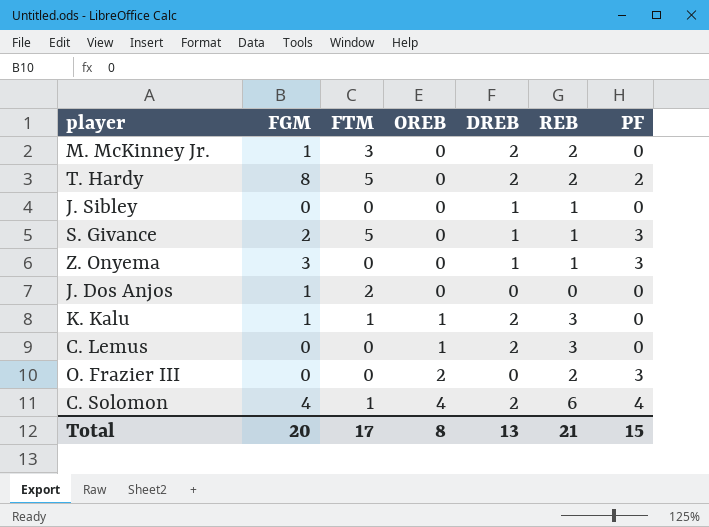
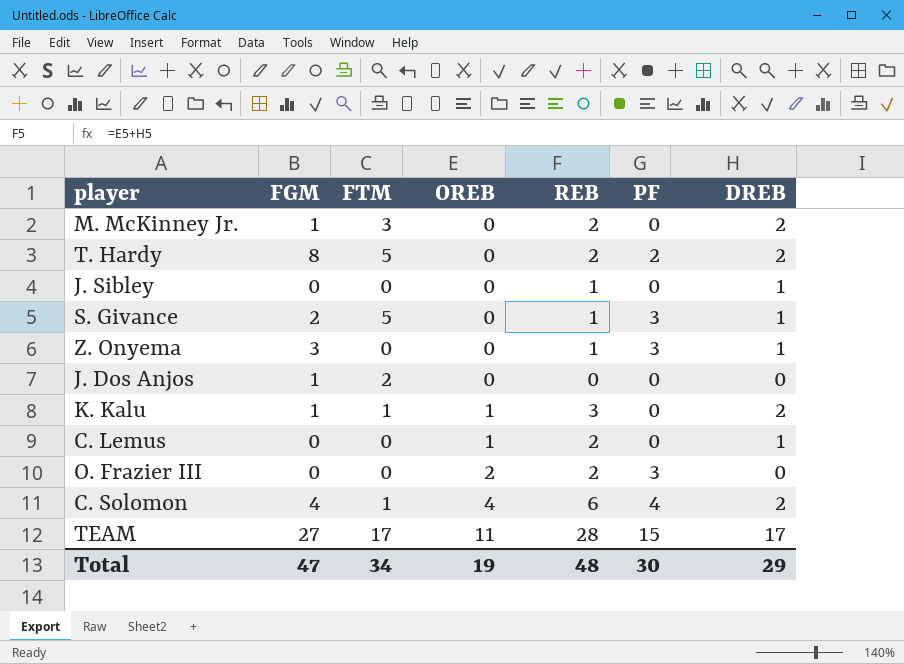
column DREB | position: 5 -> 7
C. Lemus | REB: 3 -> 2
C. Lemus | DREB: 2 -> 1
row TEAM: none -> 27 | 17 | 11 | 28 | 15 | 17
Total | FGM: 20 -> 47
Total | FTM: 17 -> 34
Total | OREB: 8 -> 19
Total | REB: 21 -> 48
Total | PF: 15 -> 30
Total | DREB: 13 -> 29

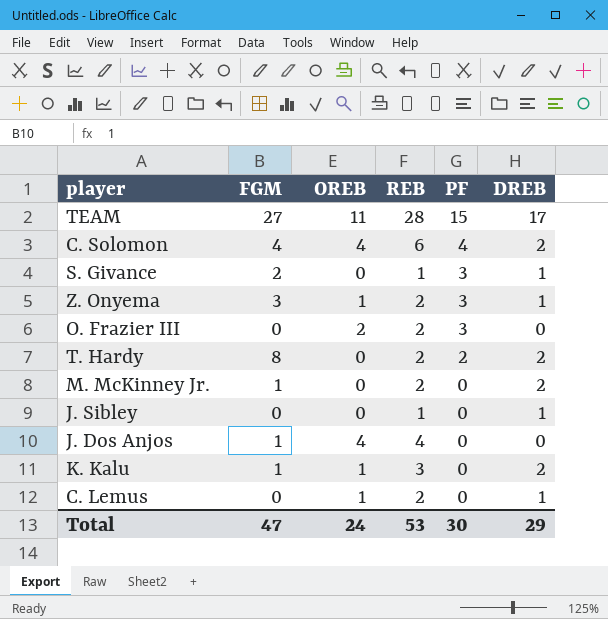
row order: OREB ascending -> PF descending
column FTM | position: 3 -> none
Z. Onyema | OREB: 0 -> 1
Z. Onyema | REB: 1 -> 2
J. Dos Anjos | OREB: 0 -> 4
J. Dos Anjos | REB: 0 -> 4
Total | OREB: 19 -> 24
Total | REB: 48 -> 53

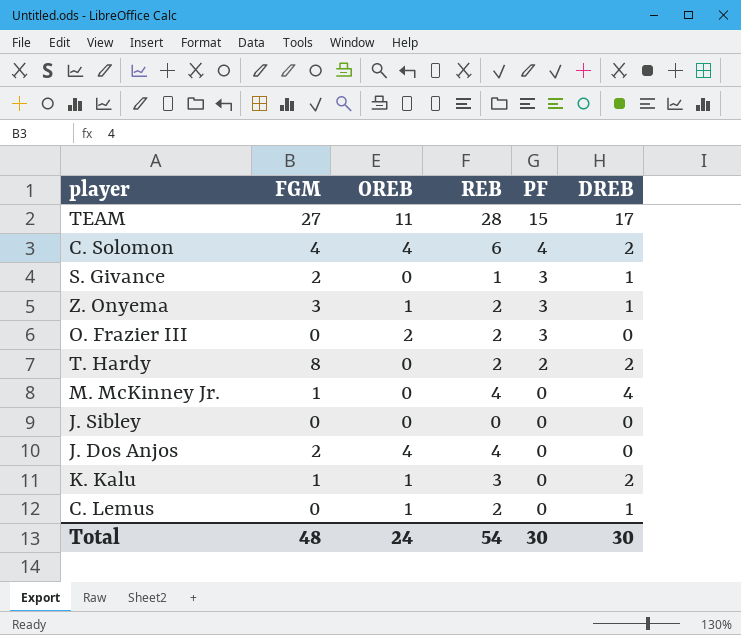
M. McKinney Jr. | REB: 2 -> 4
M. McKinney Jr. | DREB: 2 -> 4
J. Sibley | REB: 1 -> 0
J. Sibley | DREB: 1 -> 0
J. Dos Anjos | FGM: 1 -> 2
Total | FGM: 47 -> 48
Total | REB: 53 -> 54
Total | DREB: 29 -> 30

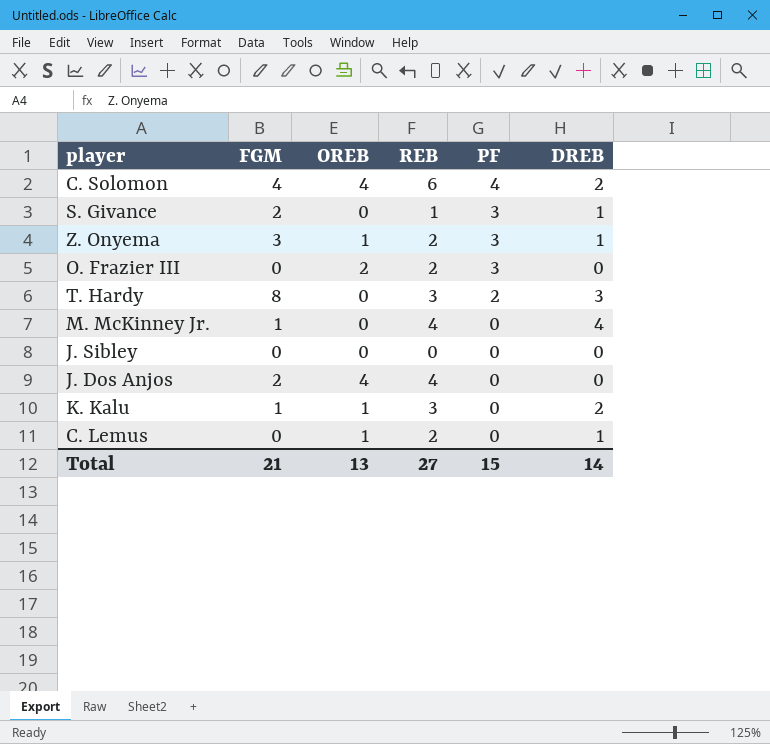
row TEAM: 27 | 11 | 28 | 15 | 17 -> none
T. Hardy | REB: 2 -> 3
T. Hardy | DREB: 2 -> 3
Total | FGM: 48 -> 21
Total | OREB: 24 -> 13
Total | REB: 54 -> 27
Total | PF: 30 -> 15
Total | DREB: 30 -> 14

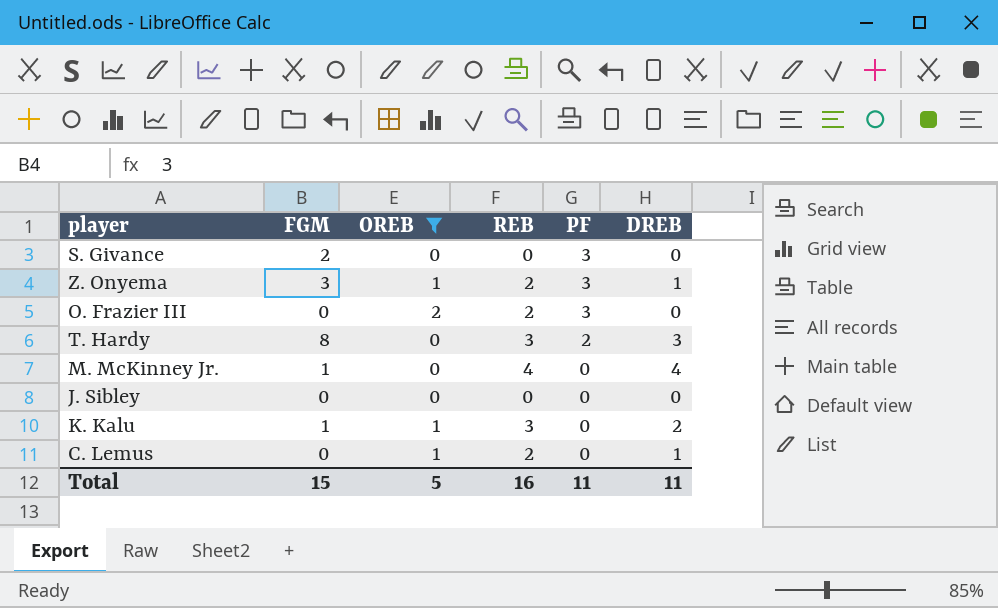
filter: none -> OREB != 4
S. Givance | REB: 1 -> 0
S. Givance | DREB: 1 -> 0
Total | FGM: 21 -> 15
Total | OREB: 13 -> 5
Total | REB: 27 -> 16
Total | PF: 15 -> 11
Total | DREB: 14 -> 11

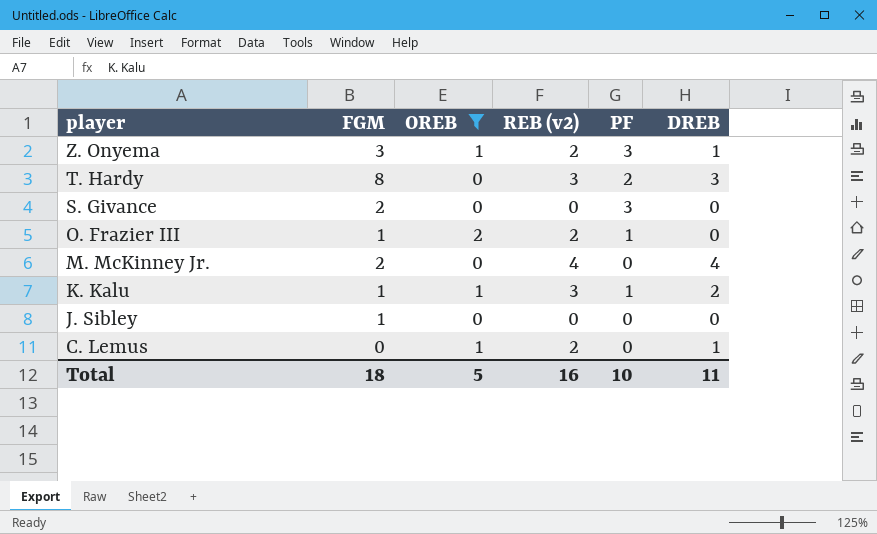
row order: PF descending -> player descending
column name: REB -> REB (v2)
O. Frazier III | FGM: 0 -> 1
O. Frazier III | PF: 3 -> 1
M. McKinney Jr. | FGM: 1 -> 2
K. Kalu | PF: 0 -> 1
J. Sibley | FGM: 0 -> 1
Total | FGM: 15 -> 18
Total | PF: 11 -> 10

